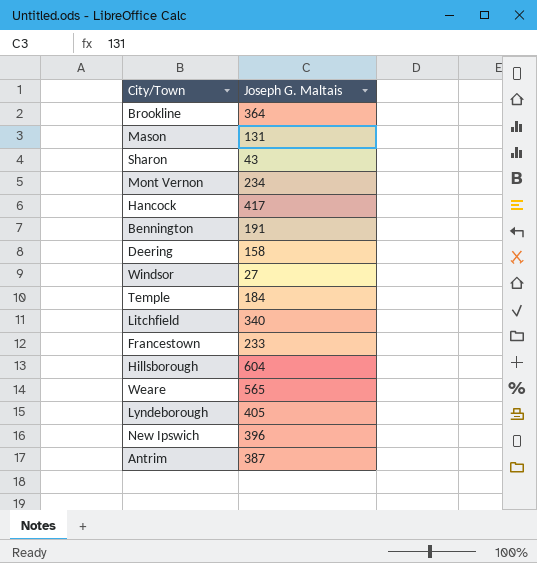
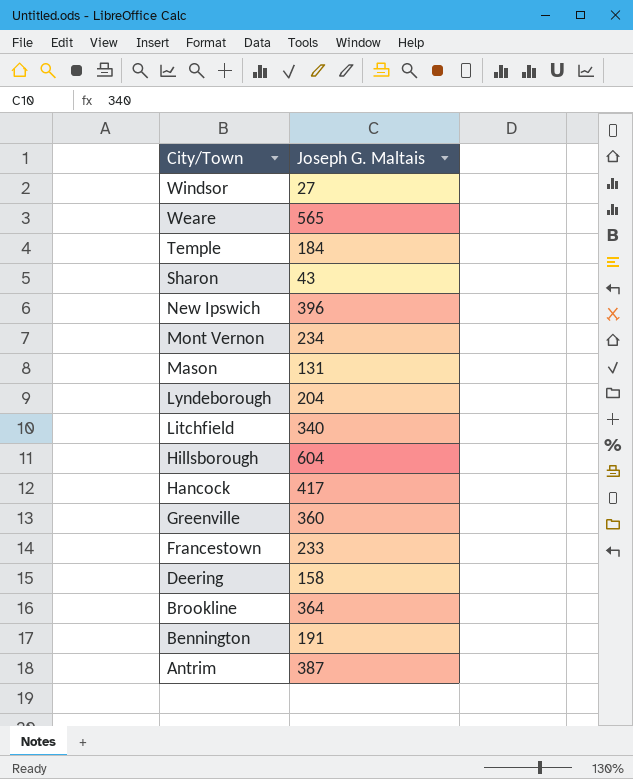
row order: none -> City/Town descending
Lyndeborough | Joseph G. Maltais: 405 -> 204
row Greenville: none -> 360

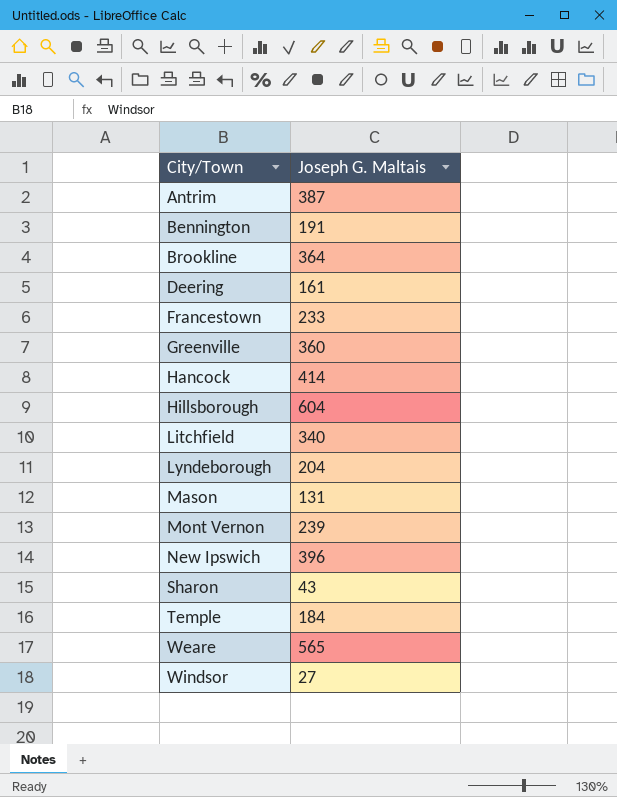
row order: City/Town descending -> City/Town ascending
Deering | Joseph G. Maltais: 158 -> 161
Hancock | Joseph G. Maltais: 417 -> 414
Mont Vernon | Joseph G. Maltais: 234 -> 239

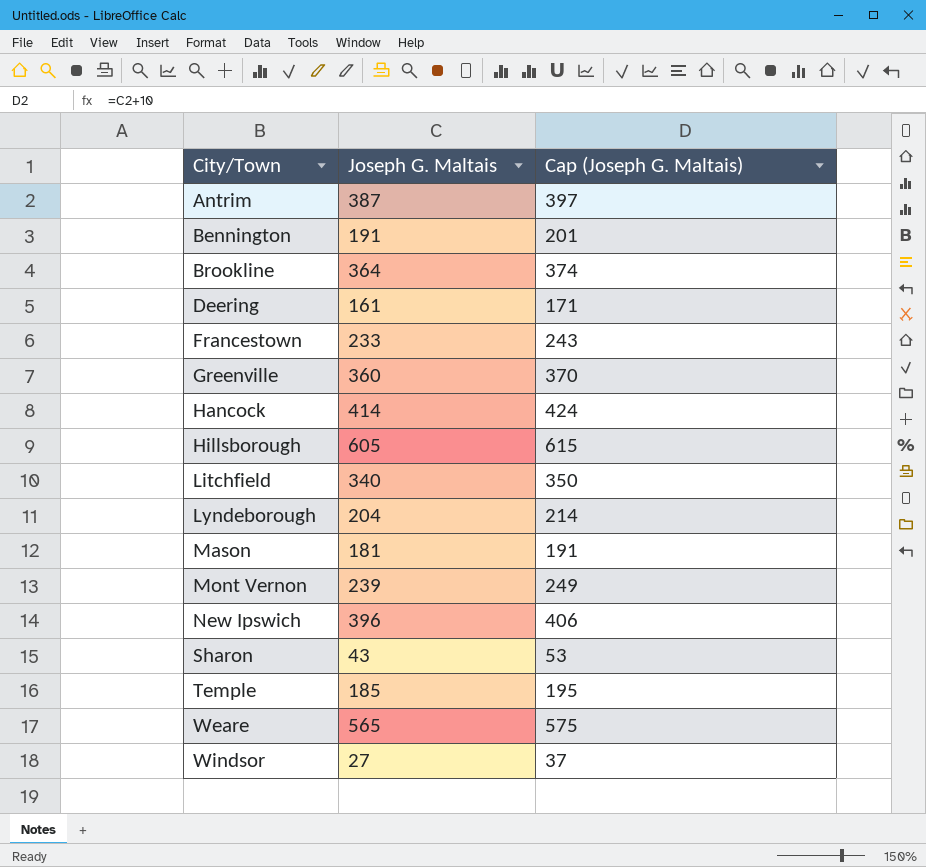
column Cap (Joseph G. Maltais) | formula: none -> [Joseph G. Maltais] + 10
Hillsborough | Joseph G. Maltais: 604 -> 605
Mason | Joseph G. Maltais: 131 -> 181
Temple | Joseph G. Maltais: 184 -> 185

